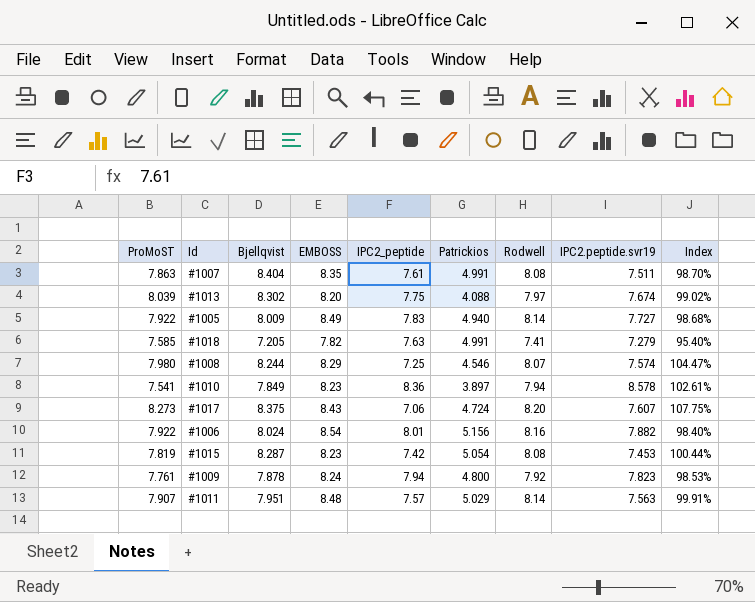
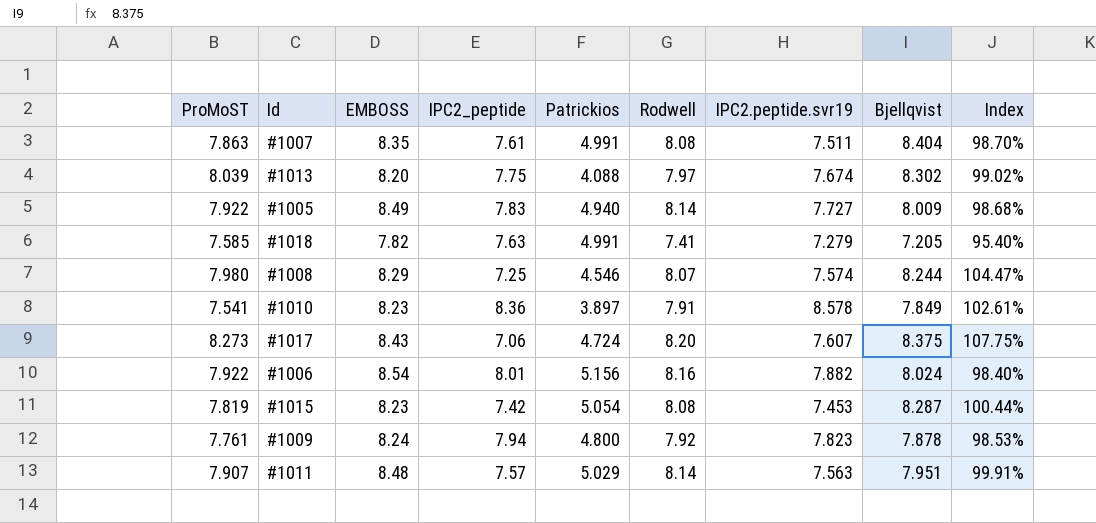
column Bjellqvist | position: 3 -> 8
#1010 | Rodwell: 7.94 -> 7.91

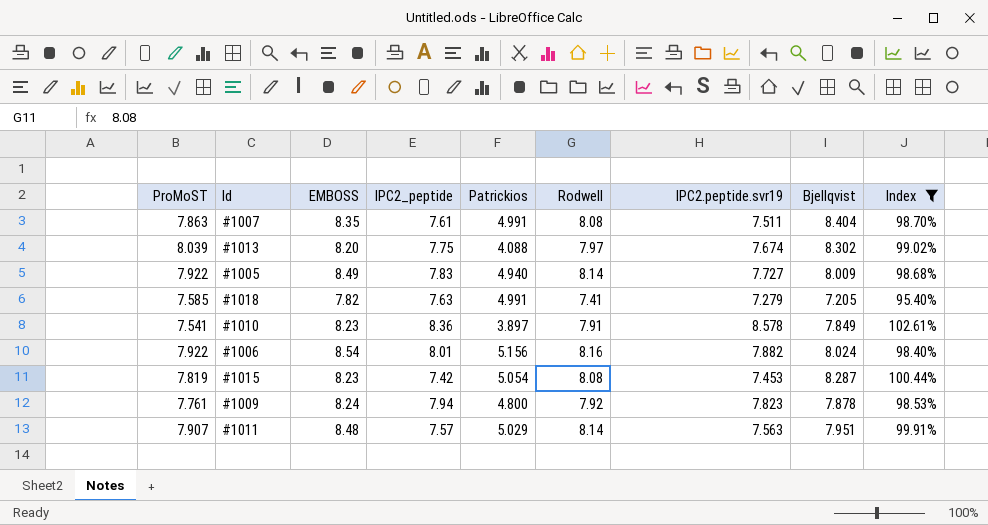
filter: none -> Index <= 102.61%

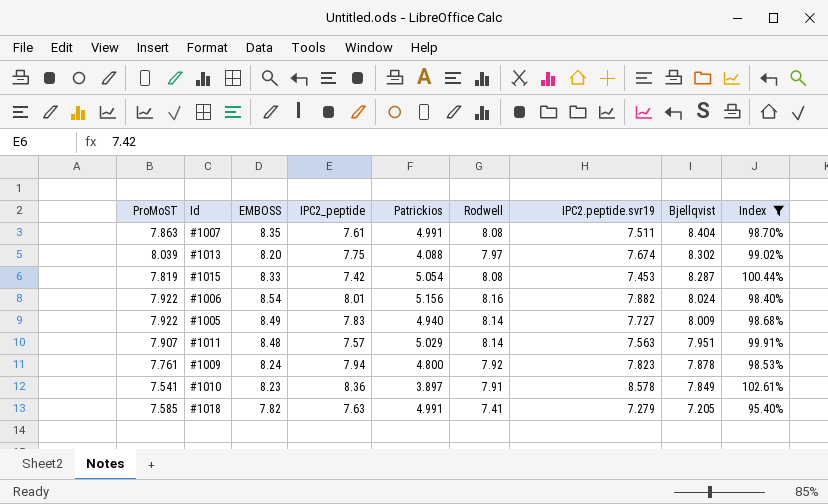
row order: none -> Bjellqvist descending
#1015 | EMBOSS: 8.23 -> 8.33

